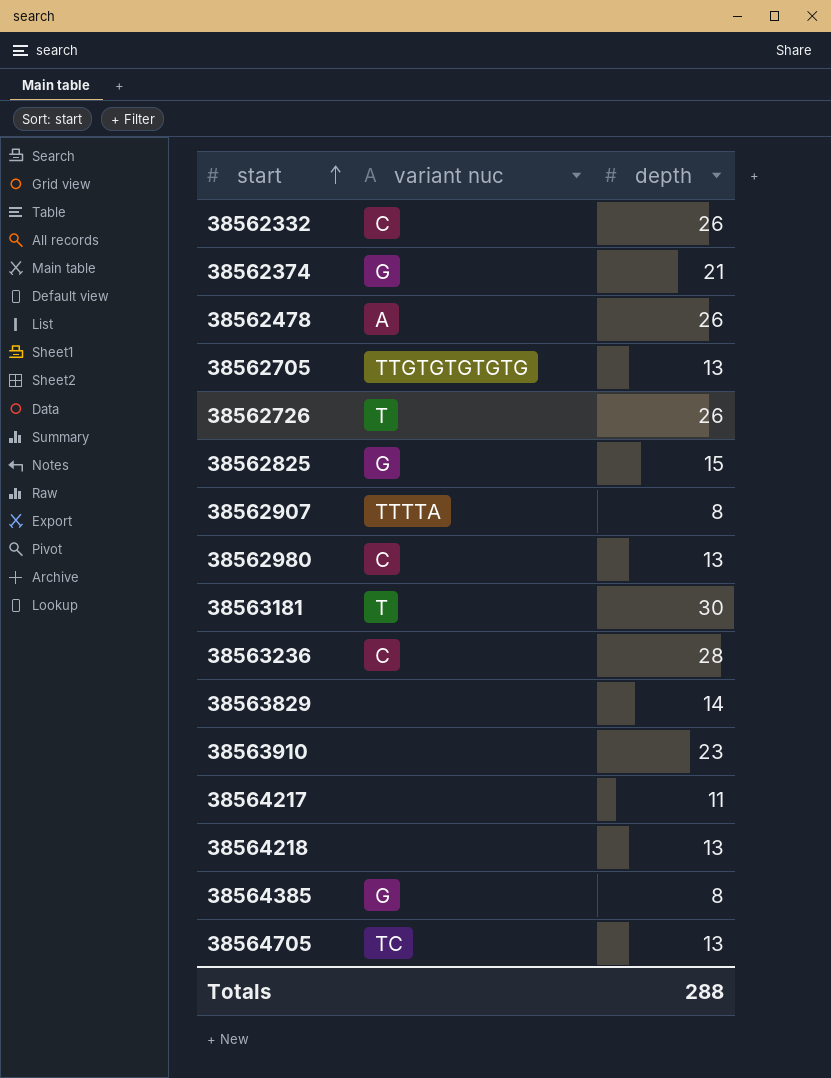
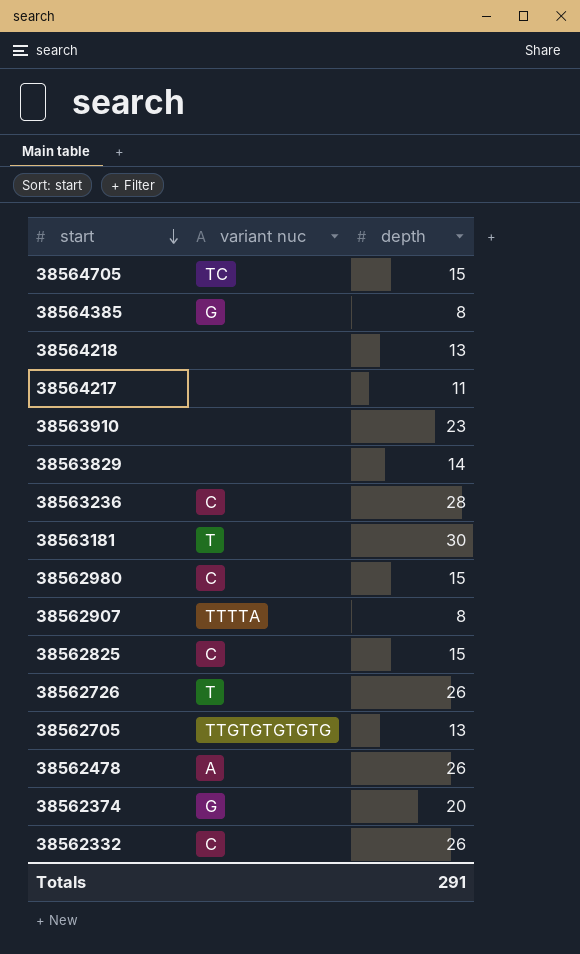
row order: start ascending -> start descending
38564705 | depth: 13 -> 15
38562980 | depth: 13 -> 15
38562825 | variant nuc: G -> C
38562374 | depth: 21 -> 20
Totals | depth: 288 -> 291

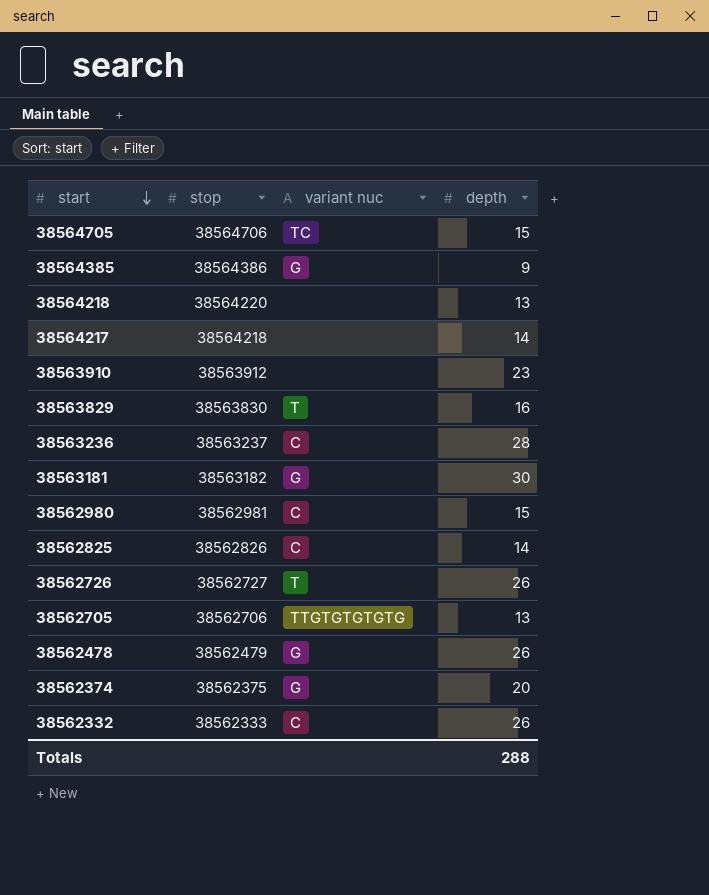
column stop | position: none -> 2
row 38562907: TTTTA | 8 -> none
38564385 | depth: 8 -> 9
38564217 | depth: 11 -> 14
38563829 | variant nuc: none -> T
38563829 | depth: 14 -> 16
38563181 | variant nuc: T -> G
38562825 | depth: 15 -> 14
38562478 | variant nuc: A -> G
Totals | depth: 291 -> 288

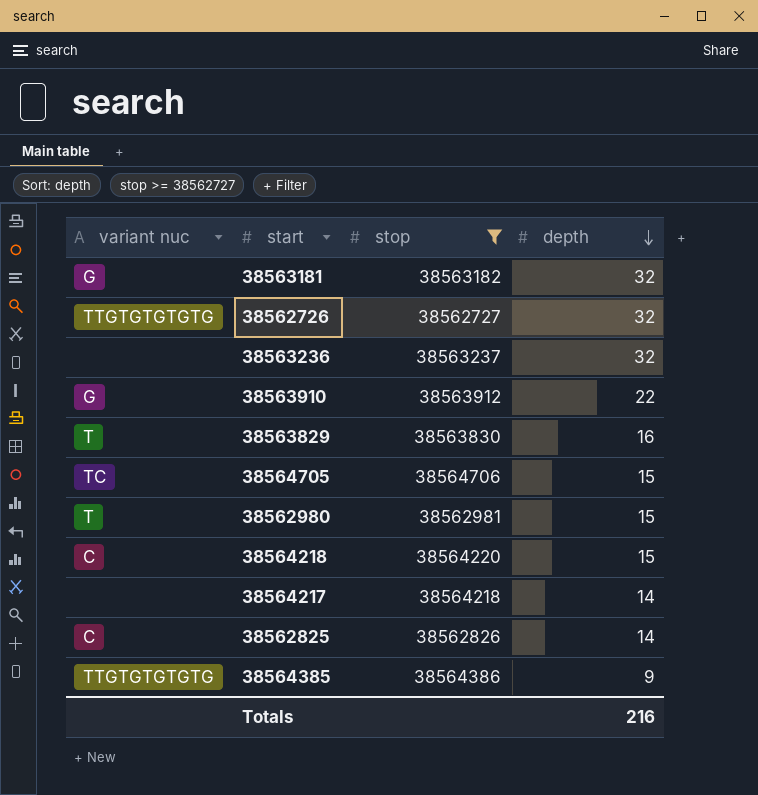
filter: none -> stop >= 38562727
row order: start descending -> depth descending
column variant nuc | position: 3 -> 1
38563181 | depth: 30 -> 32
38562726 | variant nuc: T -> TTGTGTGTGTG
38562726 | depth: 26 -> 32
38563236 | variant nuc: C -> none
38563236 | depth: 28 -> 32
38563910 | variant nuc: none -> G
38563910 | depth: 23 -> 22
38562980 | variant nuc: C -> T
38564218 | variant nuc: none -> C
38564218 | depth: 13 -> 15
38564385 | variant nuc: G -> TTGTGTGTGTG
Totals | depth: 288 -> 216

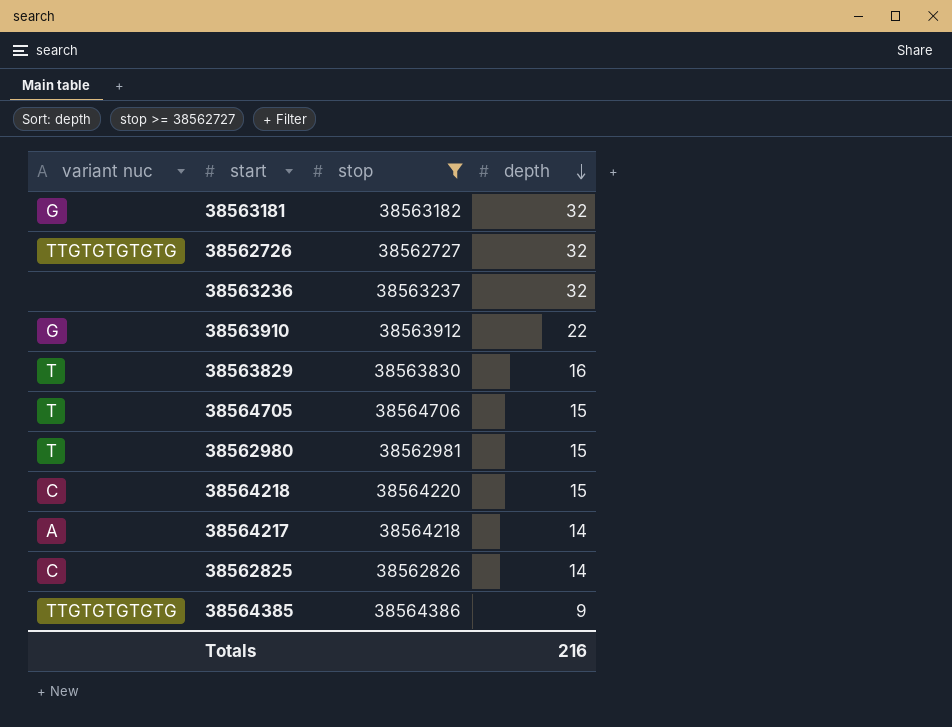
38564705 | variant nuc: TC -> T
38564217 | variant nuc: none -> A

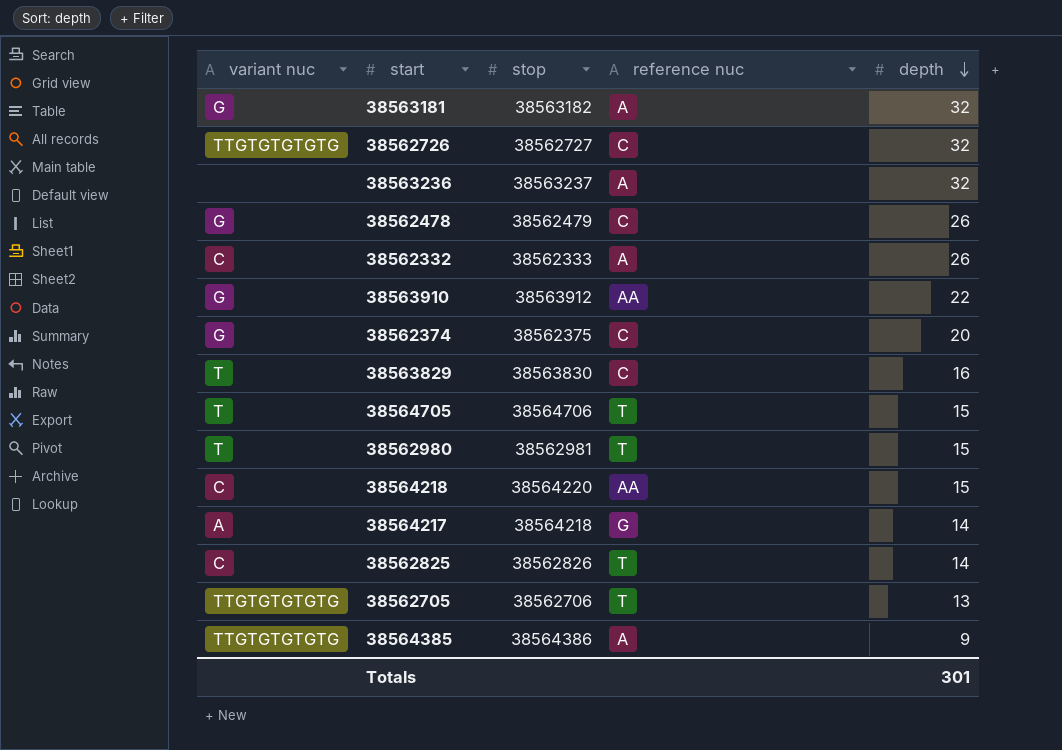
filter: stop >= 38562727 -> none
column reference nuc | position: none -> 4
Totals | depth: 216 -> 301

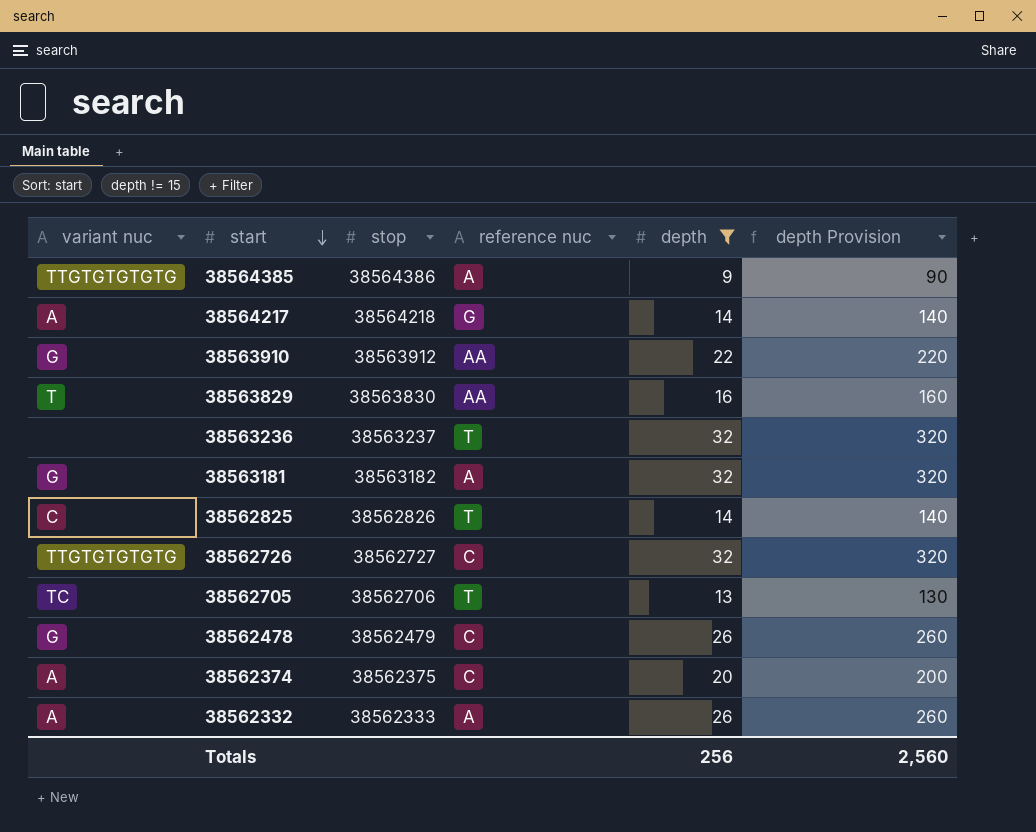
filter: none -> depth != 15
row order: depth descending -> start descending
column depth Provision | formula: none -> [depth] * 10
38563829 | reference nuc: C -> AA
38563236 | reference nuc: A -> T
38562705 | variant nuc: TTGTGTGTGTG -> TC
38562374 | variant nuc: G -> A
38562332 | variant nuc: C -> A
Totals | depth: 301 -> 256

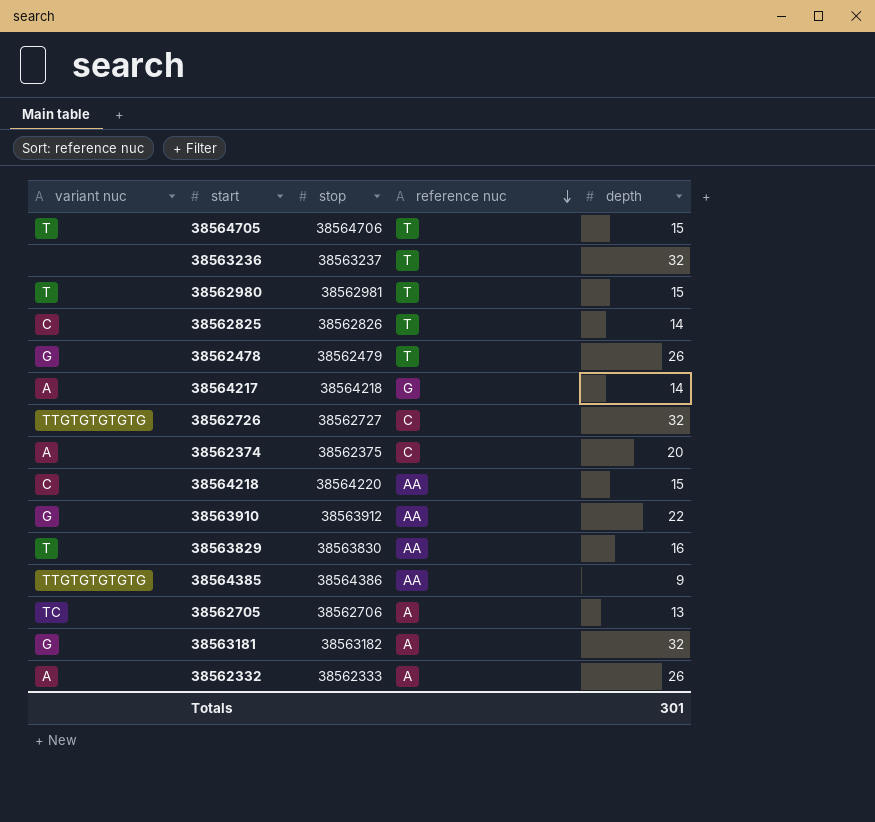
filter: depth != 15 -> none
row order: start descending -> reference nuc descending
column depth Provision | formula: [depth] * 10 -> none
38562478 | reference nuc: C -> T
38564385 | reference nuc: A -> AA
38562705 | reference nuc: T -> A
Totals | depth: 256 -> 301

